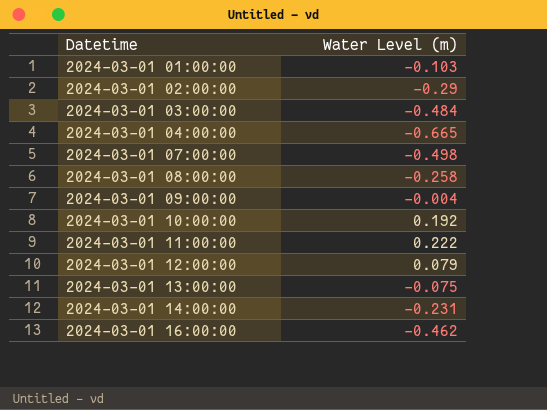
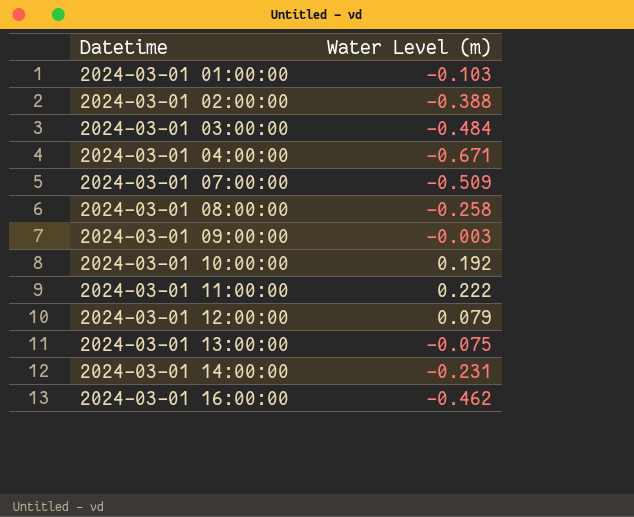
2024-03-01 02:00:00 | Water Level (m): -0.29 -> -0.388
2024-03-01 04:00:00 | Water Level (m): -0.665 -> -0.671
2024-03-01 07:00:00 | Water Level (m): -0.498 -> -0.509
2024-03-01 09:00:00 | Water Level (m): -0.004 -> -0.003

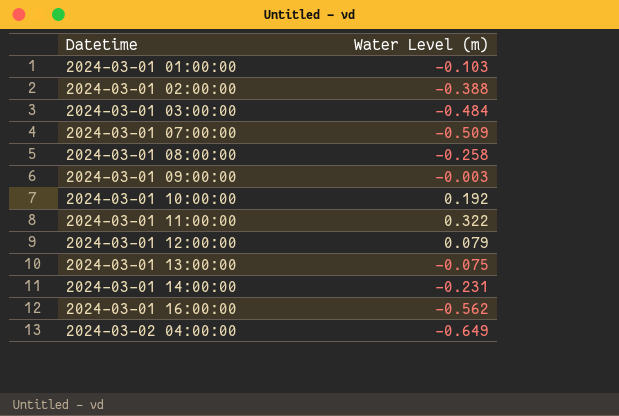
row 2024-03-01 04:00:00: -0.671 -> none
2024-03-01 11:00:00 | Water Level (m): 0.222 -> 0.322
2024-03-01 16:00:00 | Water Level (m): -0.462 -> -0.562
row 2024-03-02 04:00:00: none -> -0.649

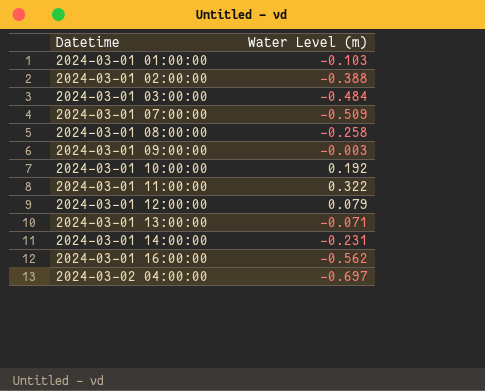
2024-03-01 13:00:00 | Water Level (m): -0.075 -> -0.071
2024-03-02 04:00:00 | Water Level (m): -0.649 -> -0.697

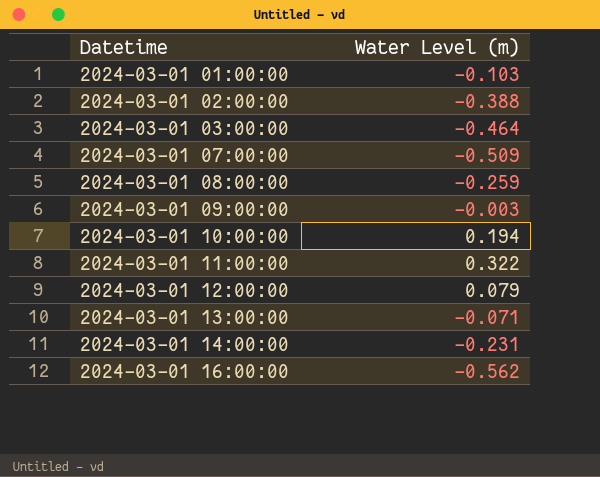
row 2024-03-02 04:00:00: -0.697 -> none
2024-03-01 03:00:00 | Water Level (m): -0.484 -> -0.464
2024-03-01 08:00:00 | Water Level (m): -0.258 -> -0.259
2024-03-01 10:00:00 | Water Level (m): 0.192 -> 0.194

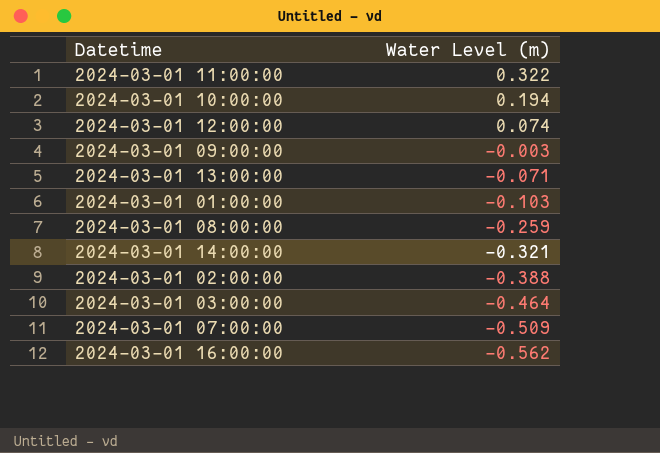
row order: Datetime ascending -> Water Level (m) descending
2024-03-01 12:00:00 | Water Level (m): 0.079 -> 0.074
2024-03-01 14:00:00 | Water Level (m): -0.231 -> -0.321

